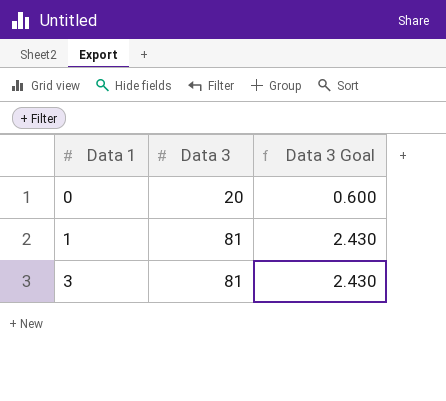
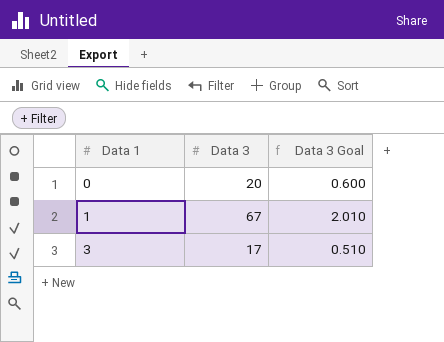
1 | Data 3: 81 -> 67
1 | Data 3 Goal: 2.430 -> 2.010
3 | Data 3: 81 -> 17
3 | Data 3 Goal: 2.430 -> 0.510

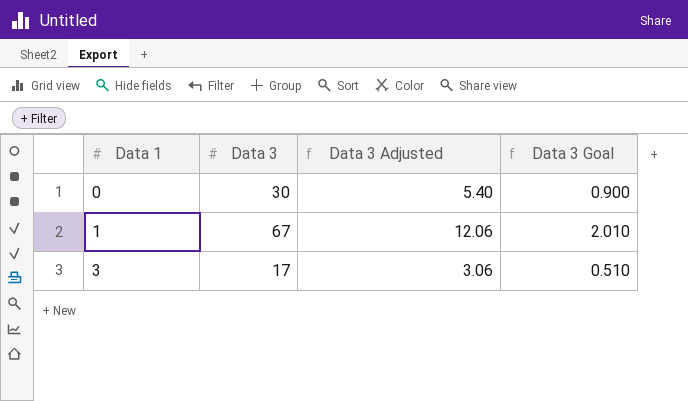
column Data 3 Adjusted | formula: none -> [Data 3] * 0.18
0 | Data 3: 20 -> 30
0 | Data 3 Goal: 0.600 -> 0.900

